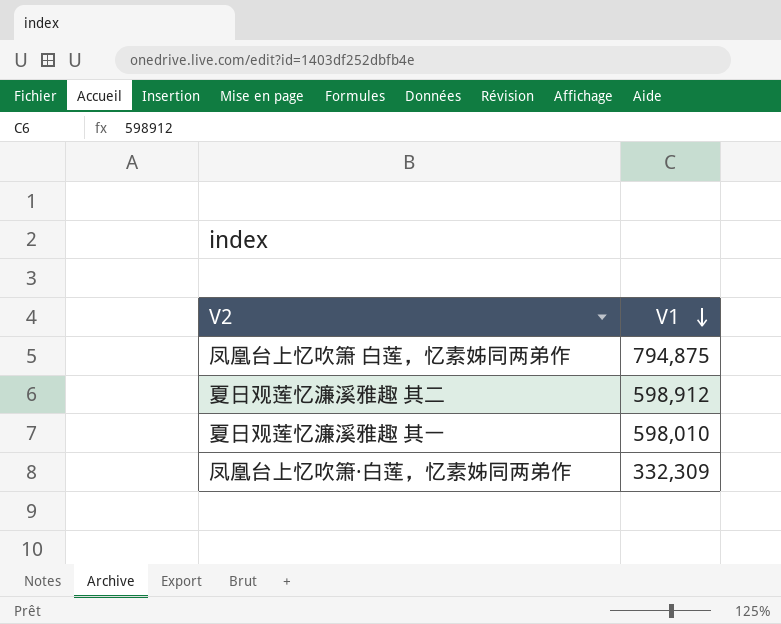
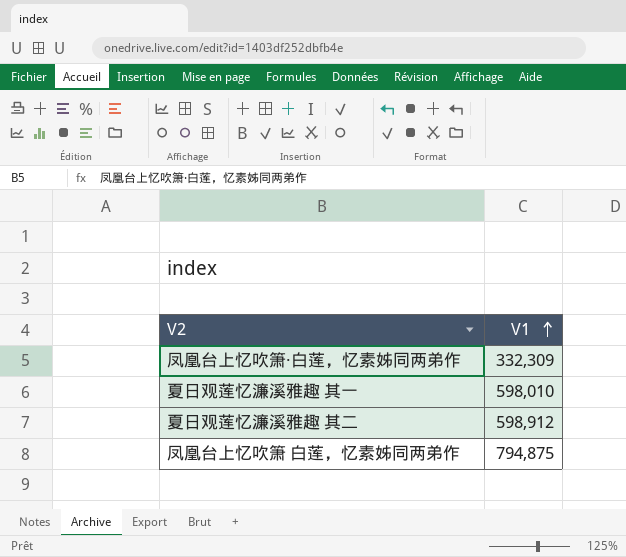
row order: V1 descending -> V1 ascending

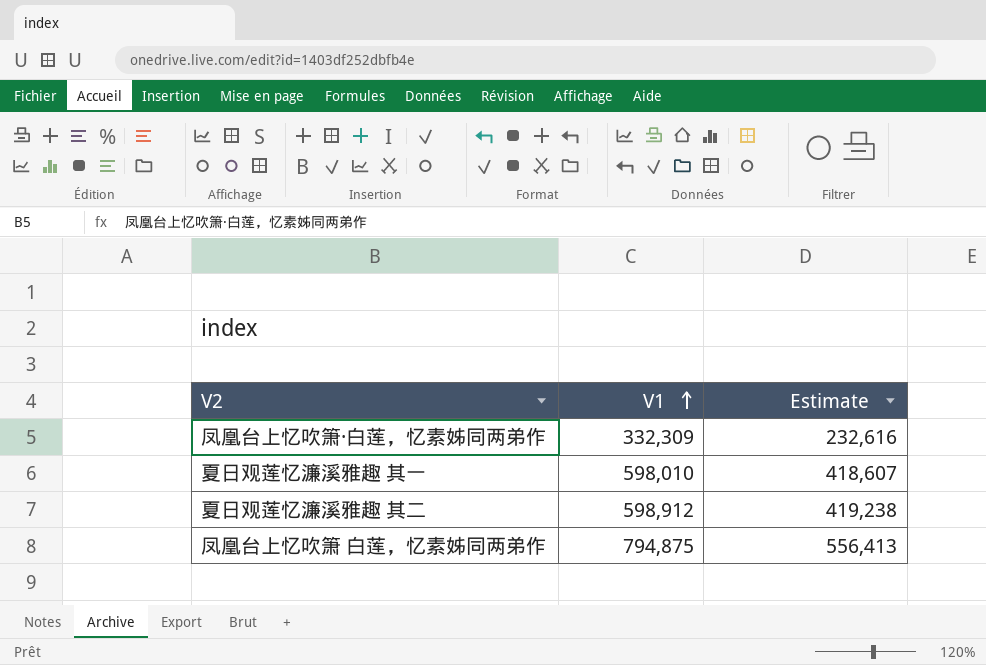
column Estimate | formula: none -> [V1] * 0.7

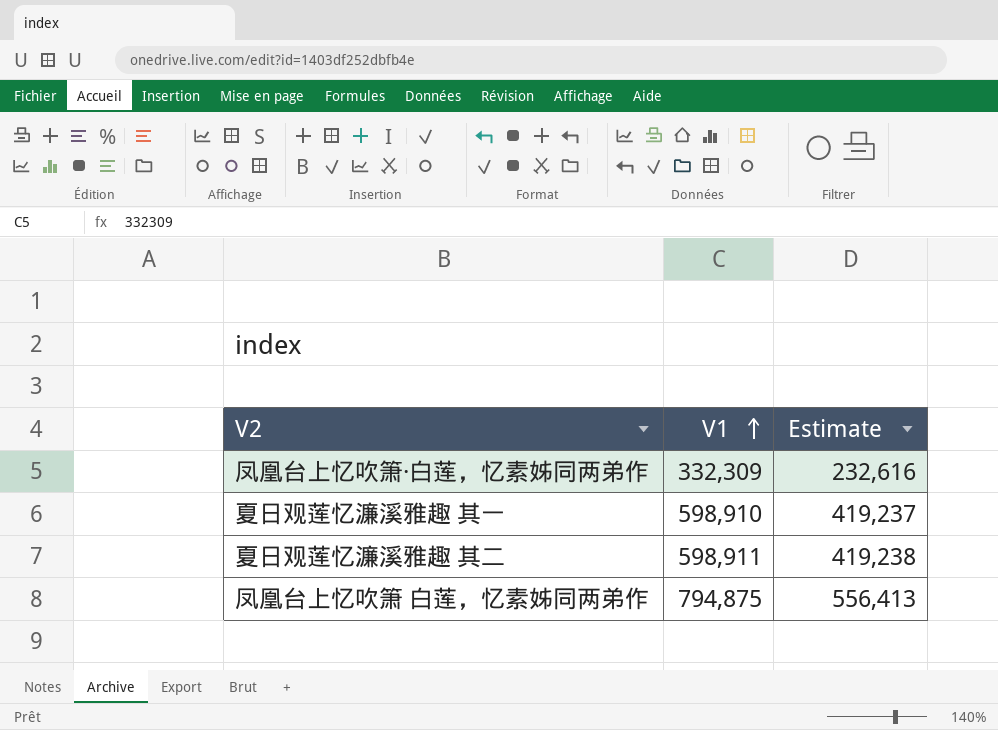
夏日观莲忆濂溪雅趣 其一 | V1: 598,010 -> 598,910
夏日观莲忆濂溪雅趣 其一 | Estimate: 418,607 -> 419,237
夏日观莲忆濂溪雅趣 其二 | V1: 598,912 -> 598,911

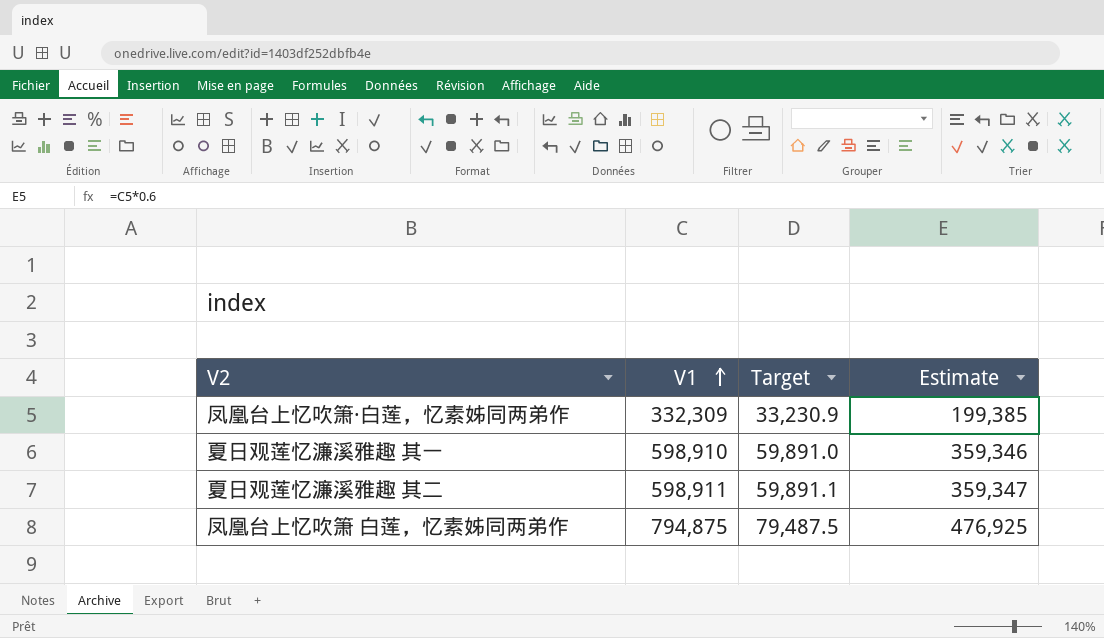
column Target | formula: none -> [V1] * 0.1
column Estimate | formula: [V1] * 0.7 -> [V1] * 0.6

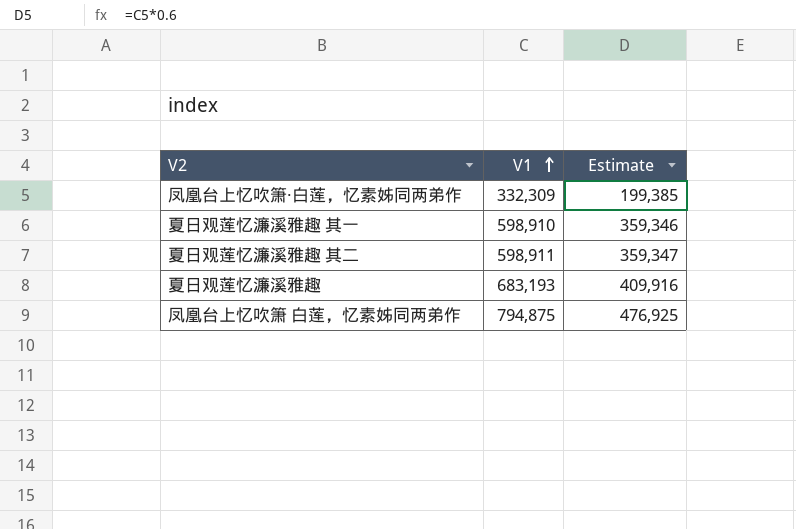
column Target | formula: [V1] * 0.1 -> none
row 夏日观莲忆濂溪雅趣: none -> 683,193 | 409,916

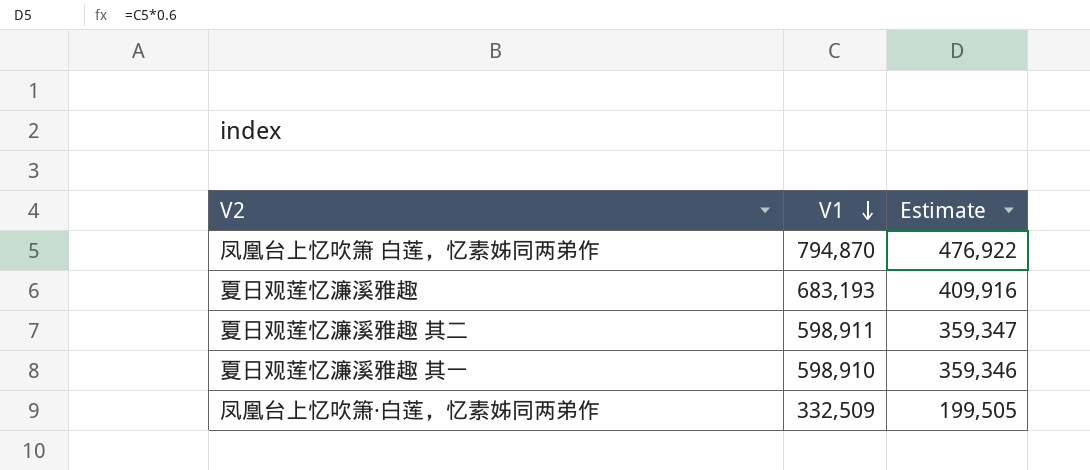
row order: V1 ascending -> V1 descending
凤凰台上忆吹箫 白莲，忆素姊同两弟作 | V1: 794,875 -> 794,870
凤凰台上忆吹箫 白莲，忆素姊同两弟作 | Estimate: 476,925 -> 476,922
凤凰台上忆吹箫·白莲，忆素姊同两弟作 | V1: 332,309 -> 332,509
凤凰台上忆吹箫·白莲，忆素姊同两弟作 | Estimate: 199,385 -> 199,505

